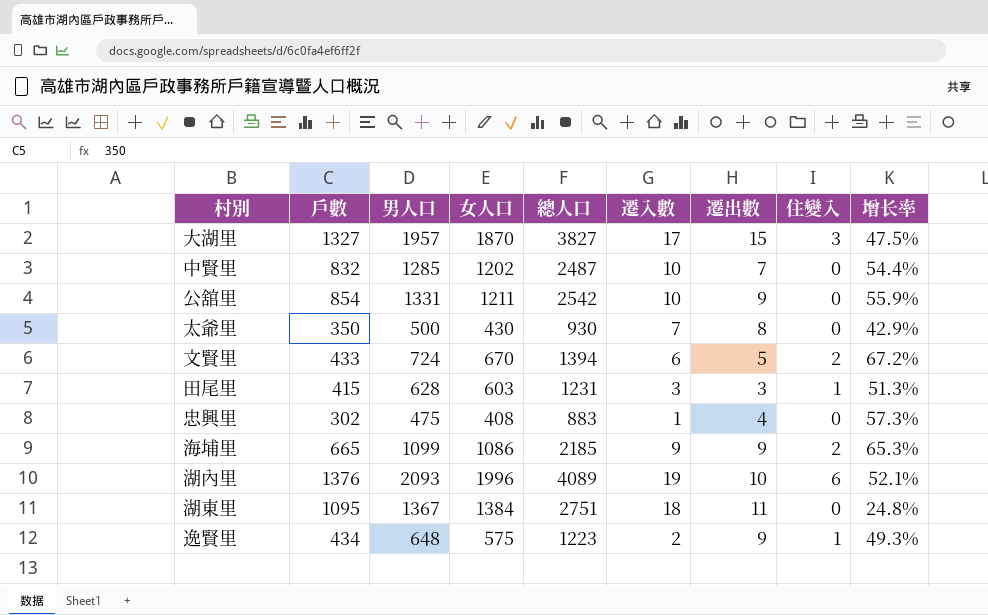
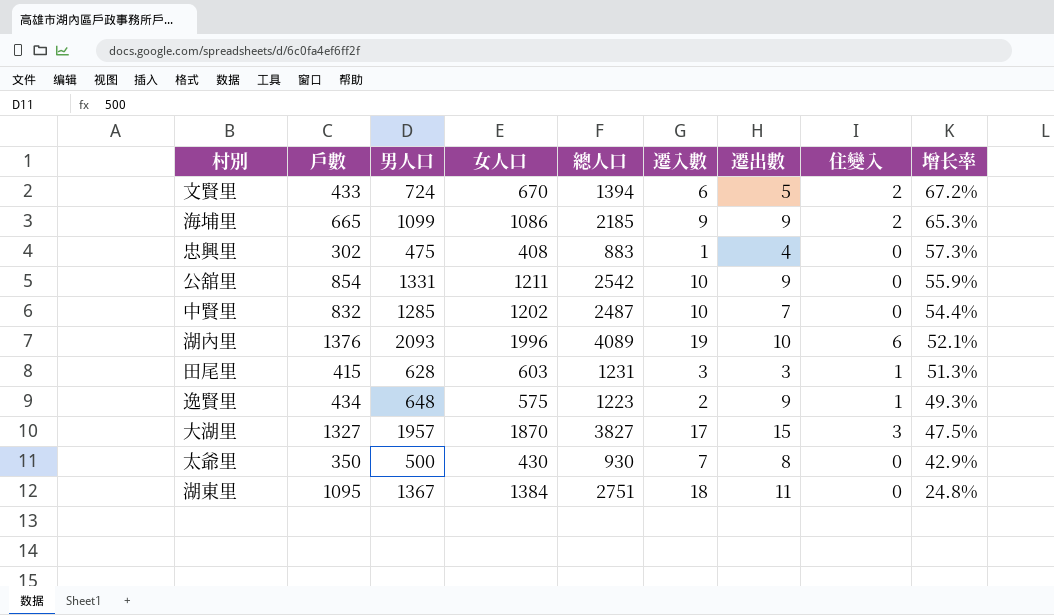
row order: none -> 增长率 descending

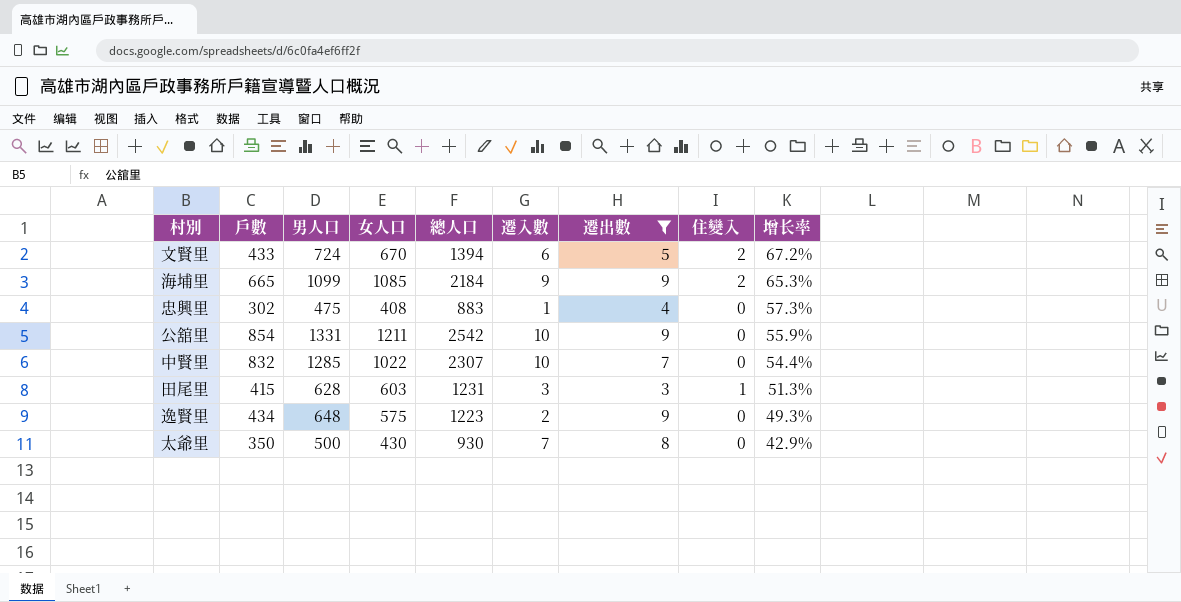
filter: none -> 遷出數 <= 9
海埔里 | 女人口: 1086 -> 1085
海埔里 | 總人口: 2185 -> 2184
中賢里 | 女人口: 1202 -> 1022
中賢里 | 總人口: 2487 -> 2307
逸賢里 | 住變入: 1 -> 0

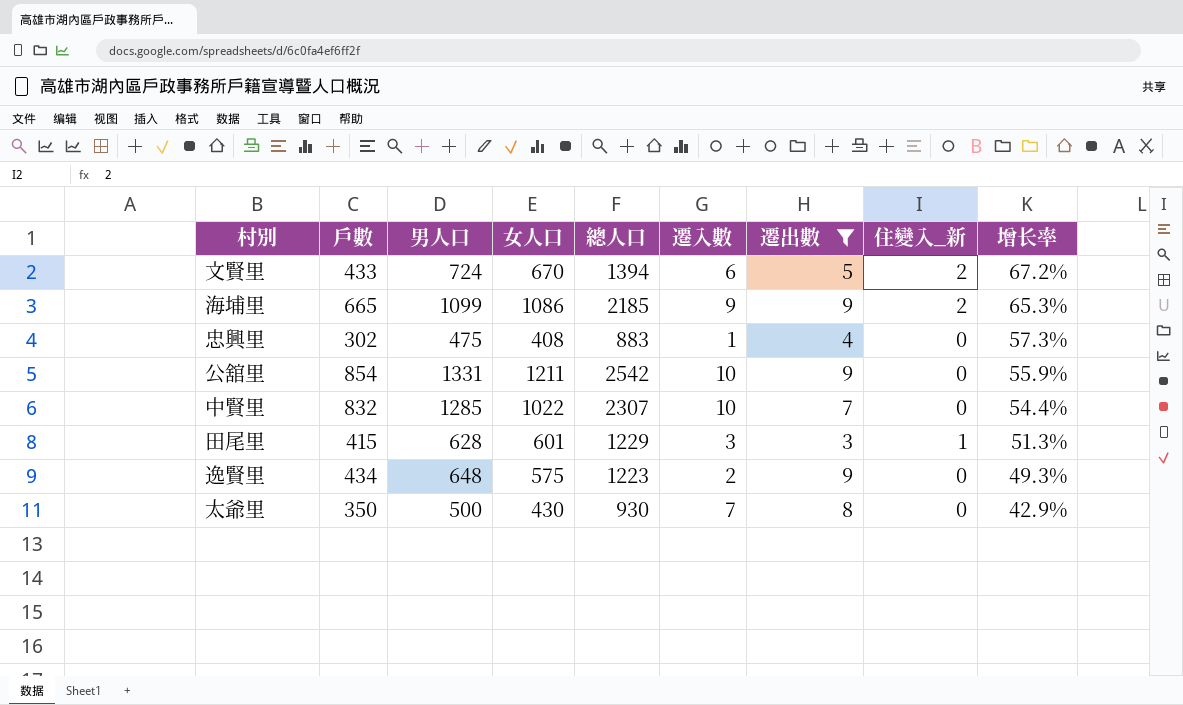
column name: 住變入 -> 住變入_新
海埔里 | 女人口: 1085 -> 1086
海埔里 | 總人口: 2184 -> 2185
田尾里 | 女人口: 603 -> 601
田尾里 | 總人口: 1231 -> 1229

